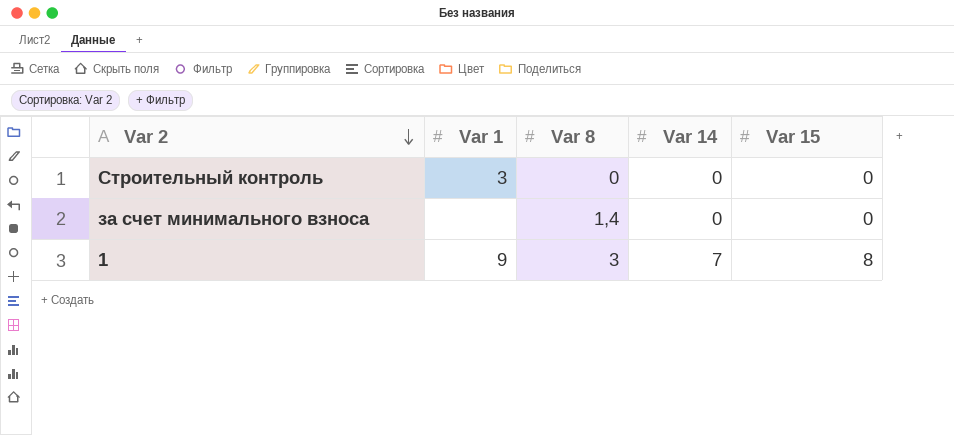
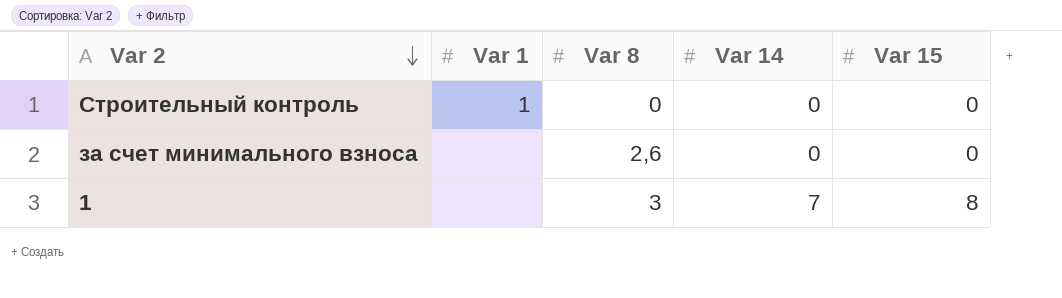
Строительный контроль | Var 1: 3 -> 1
за счет минимального взноса | Var 8: 1,4 -> 2,6
1 | Var 1: 9 -> none

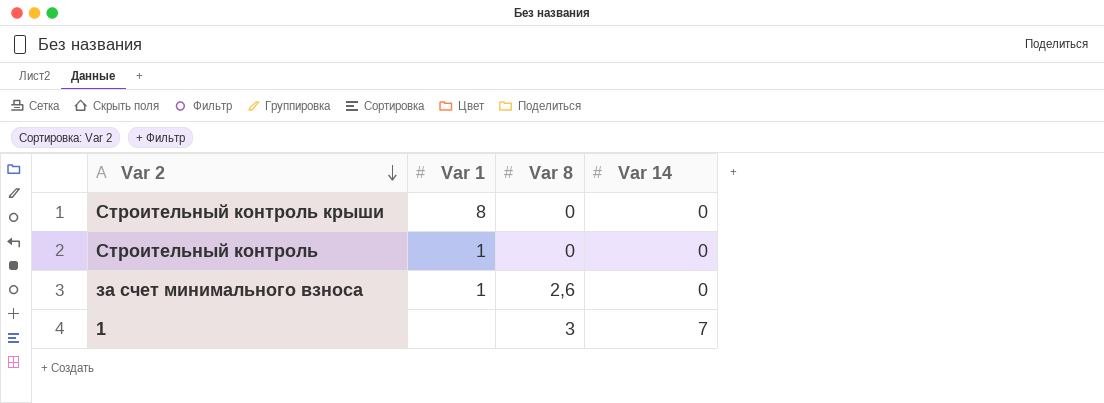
column Var 15 | position: 5 -> none
row Строительный контроль крыши: none -> 8 | 0 | 0
за счет минимального взноса | Var 1: none -> 1

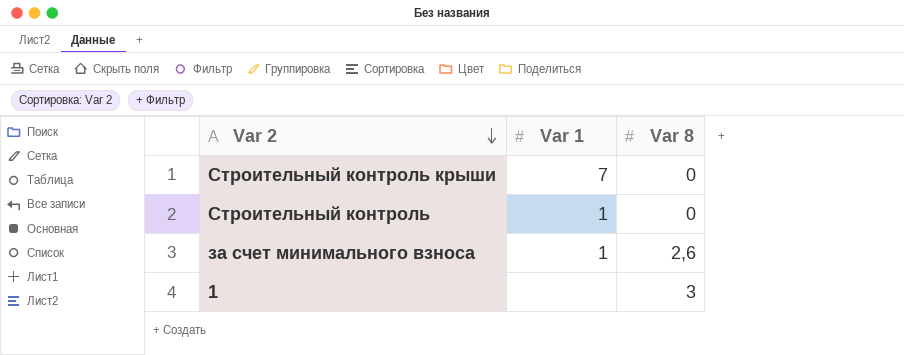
column Var 14 | position: 4 -> none
Строительный контроль крыши | Var 1: 8 -> 7

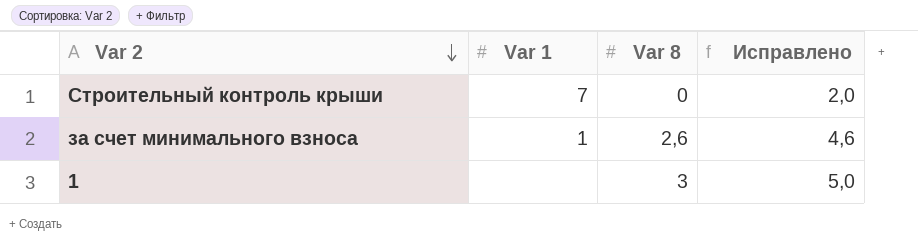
column Исправлено | formula: none -> [Var 8] + 2
row Строительный контроль: 1 | 0 -> none

